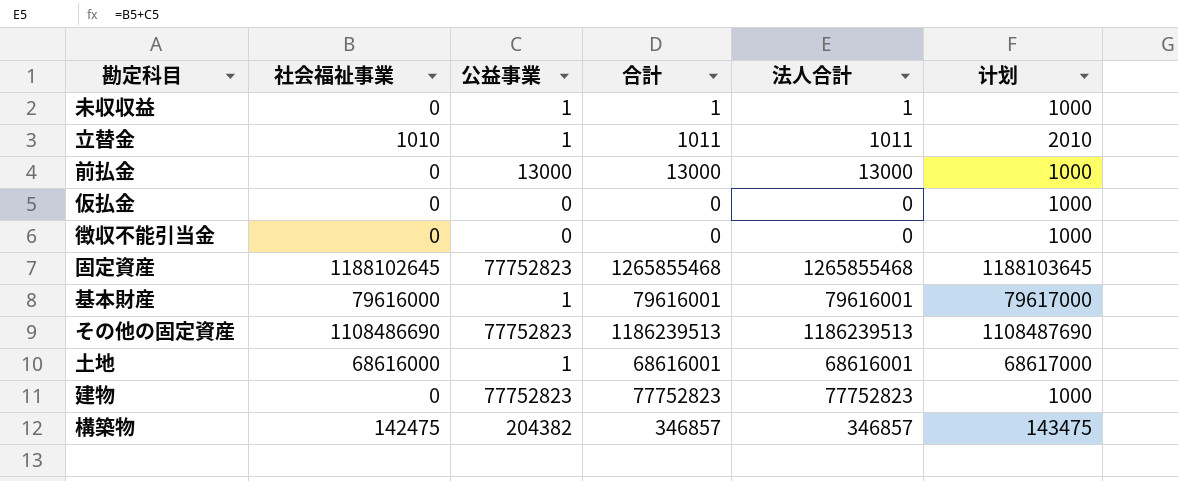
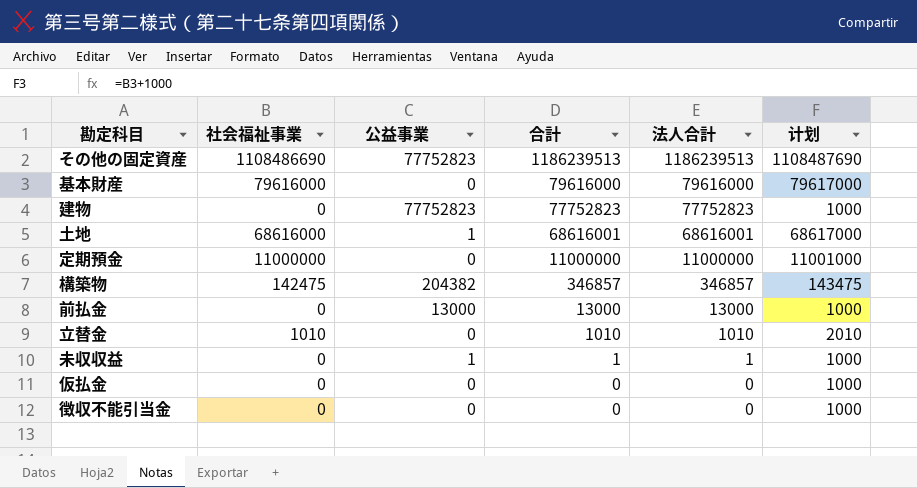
row order: none -> 合計 descending
row 固定資産: 1188102645 | 77752823 | 1265855468 | 1265855468 | 1188103645 -> none
基本財産 | 公益事業: 1 -> 0
基本財産 | 合計: 79616001 -> 79616000
基本財産 | 法人合計: 79616001 -> 79616000
row 定期預金: none -> 11000000 | 0 | 11000000 | 11000000 | 11001000
立替金 | 公益事業: 1 -> 0
立替金 | 合計: 1011 -> 1010
立替金 | 法人合計: 1011 -> 1010

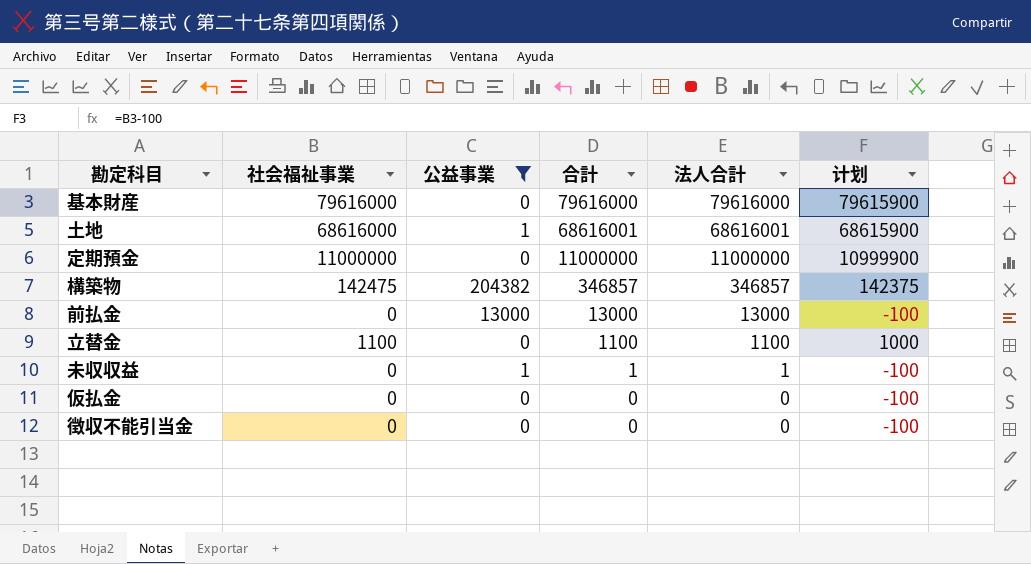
filter: none -> 公益事業 != 77752823
column 计划 | formula: [社会福祉事業] + 1000 -> [社会福祉事業] - 100
立替金 | 社会福祉事業: 1010 -> 1100
立替金 | 合計: 1010 -> 1100
立替金 | 法人合計: 1010 -> 1100

